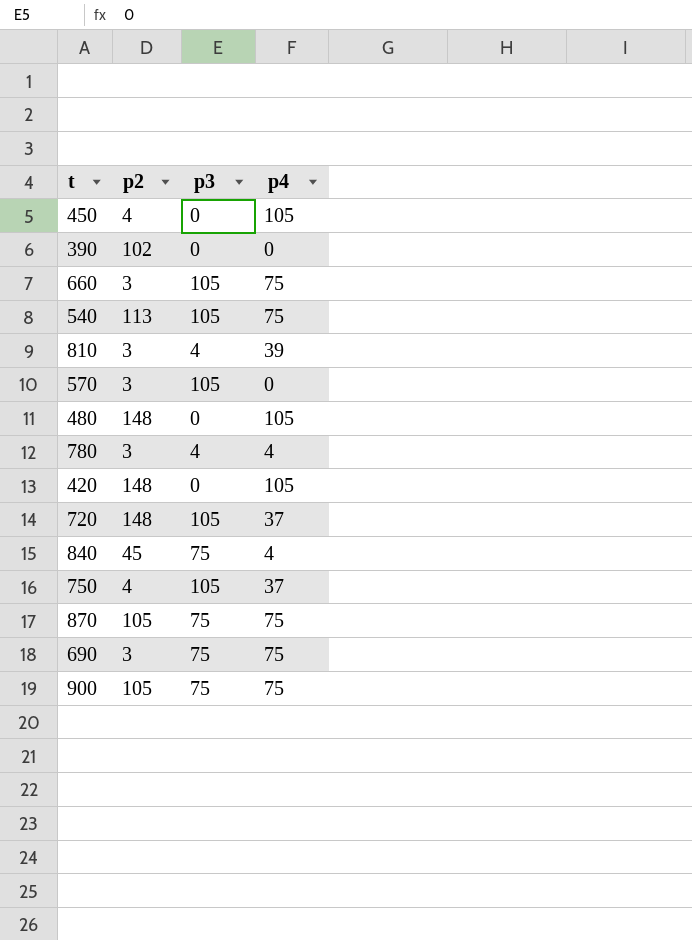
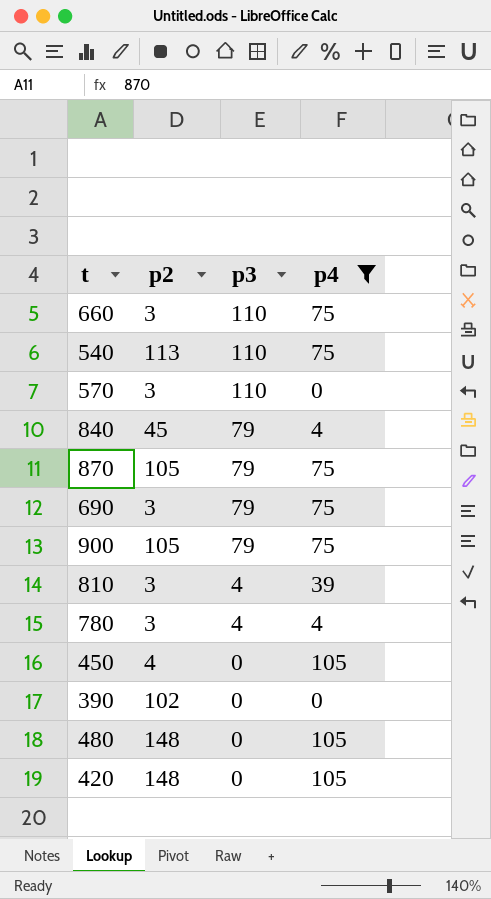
filter: none -> p4 != 37
row order: none -> p3 descending
660 | p3: 105 -> 110
540 | p3: 105 -> 110
570 | p3: 105 -> 110
840 | p3: 75 -> 79
870 | p3: 75 -> 79
690 | p3: 75 -> 79
900 | p3: 75 -> 79

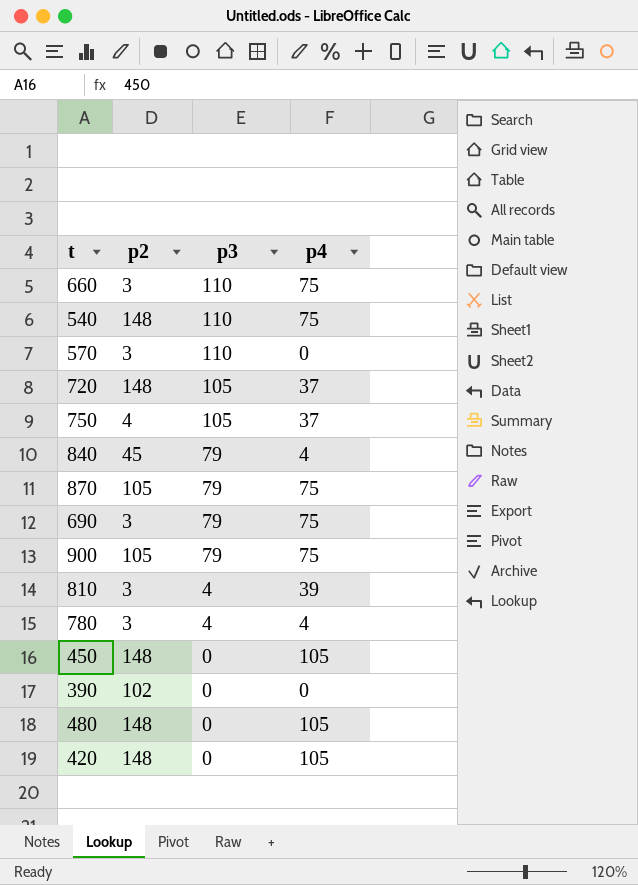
filter: p4 != 37 -> none
540 | p2: 113 -> 148
450 | p2: 4 -> 148

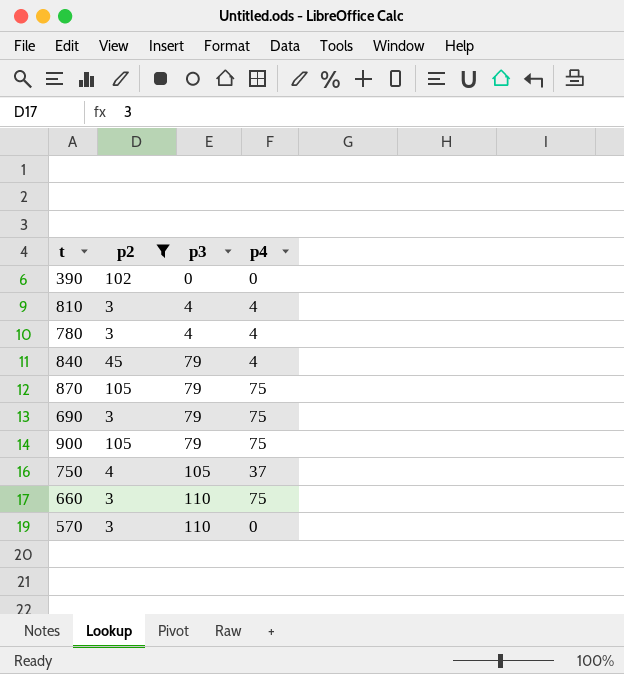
filter: none -> p2 != 148
row order: p3 descending -> p3 ascending
810 | p4: 39 -> 4

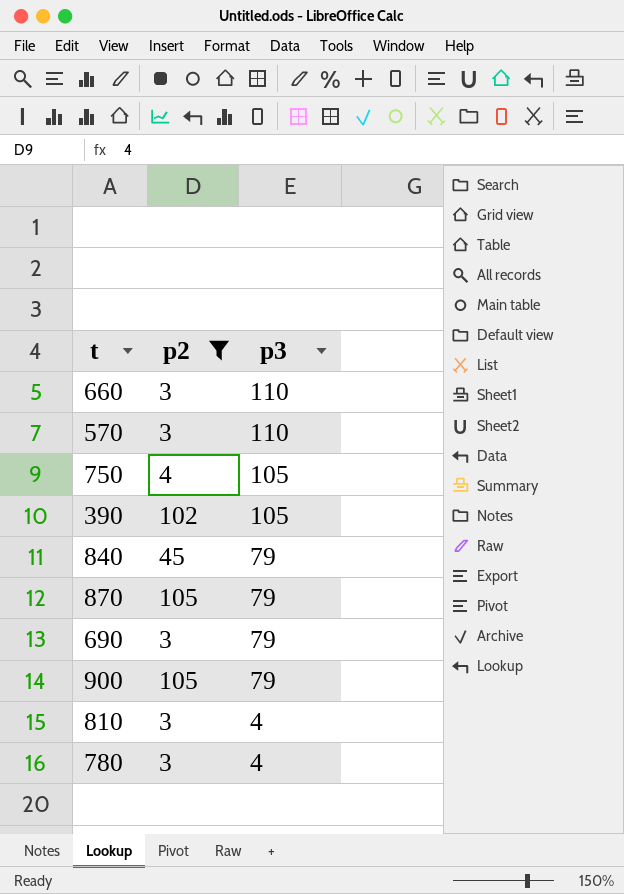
row order: p3 ascending -> p3 descending
column p4 | position: 4 -> none
390 | p3: 0 -> 105

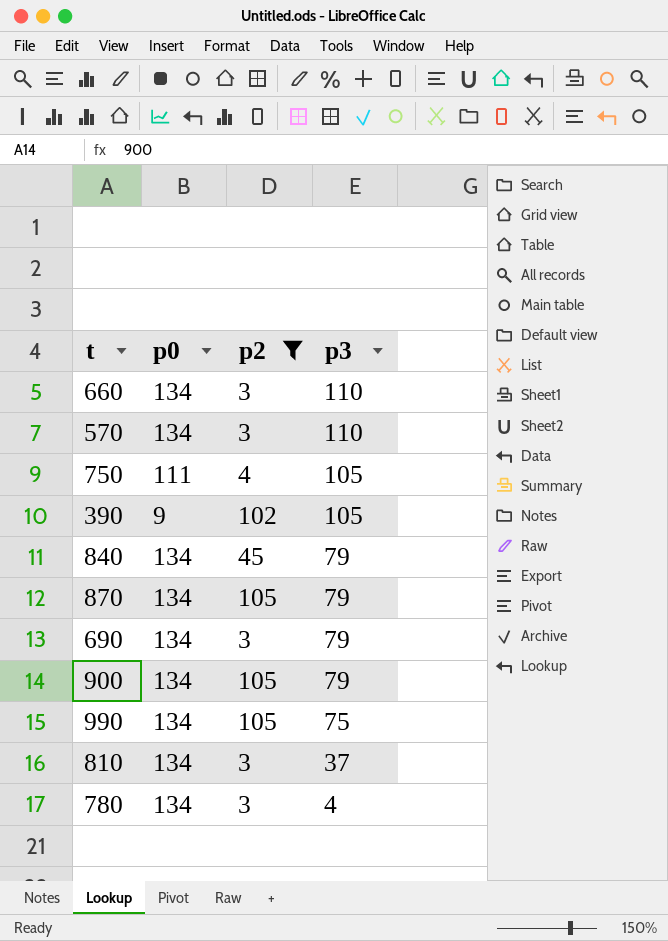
column p0 | position: none -> 2
row 990: none -> 134 | 105 | 75
810 | p3: 4 -> 37

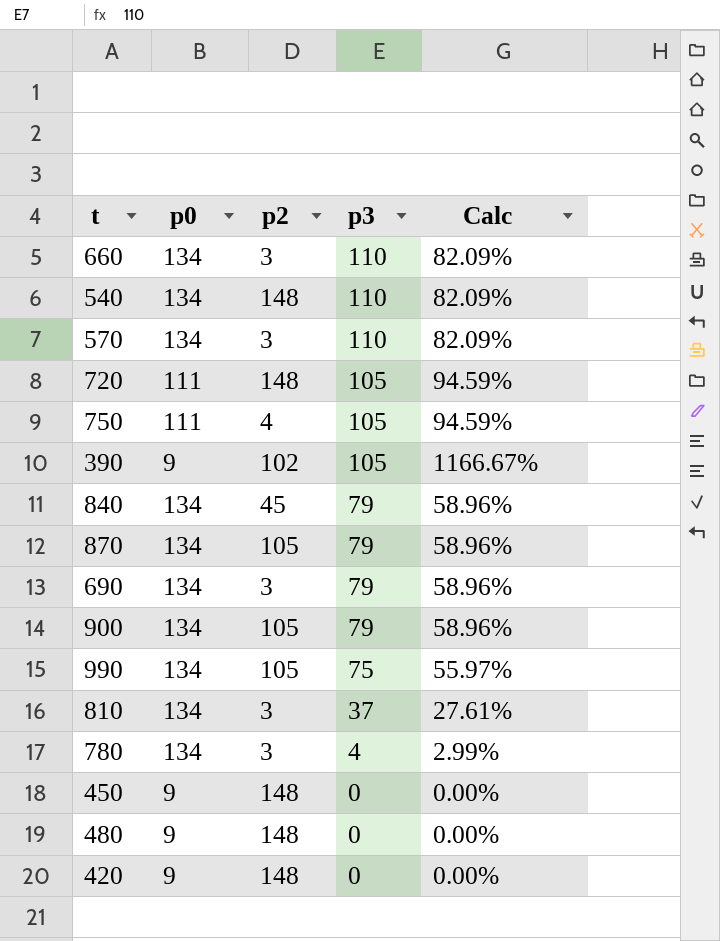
filter: p2 != 148 -> none
column Calc | formula: none -> [p3] / [p0]

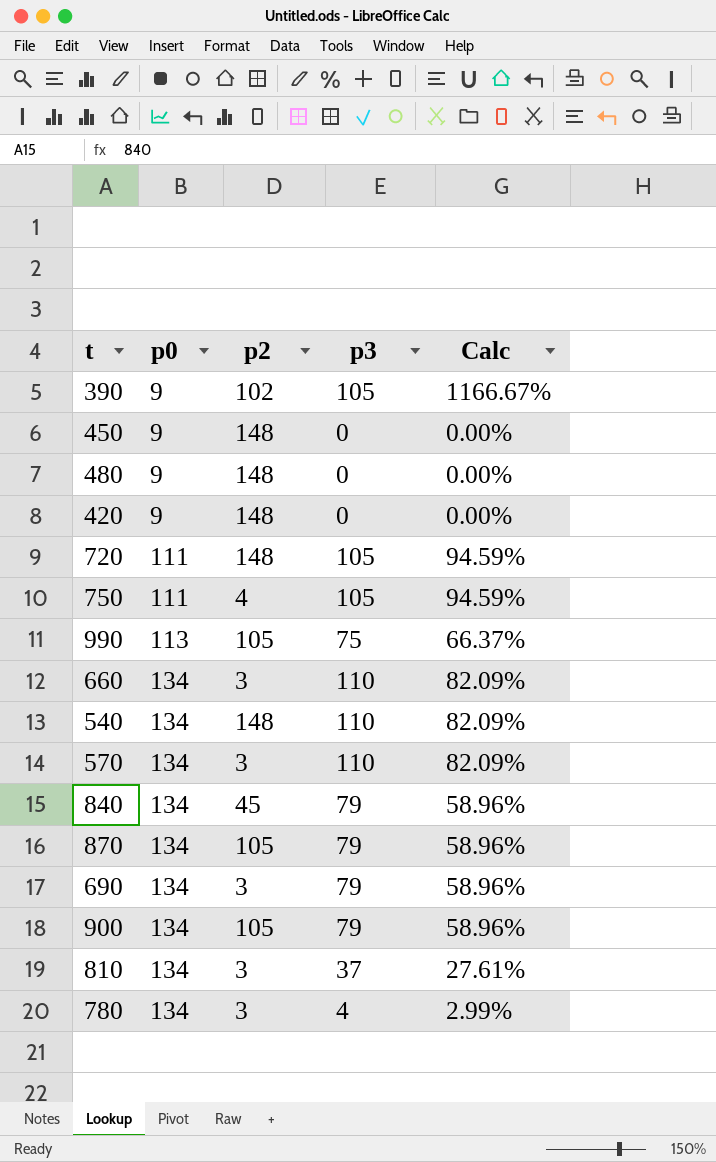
row order: p3 descending -> p0 ascending
990 | p0: 134 -> 113
990 | Calc: 55.97% -> 66.37%

